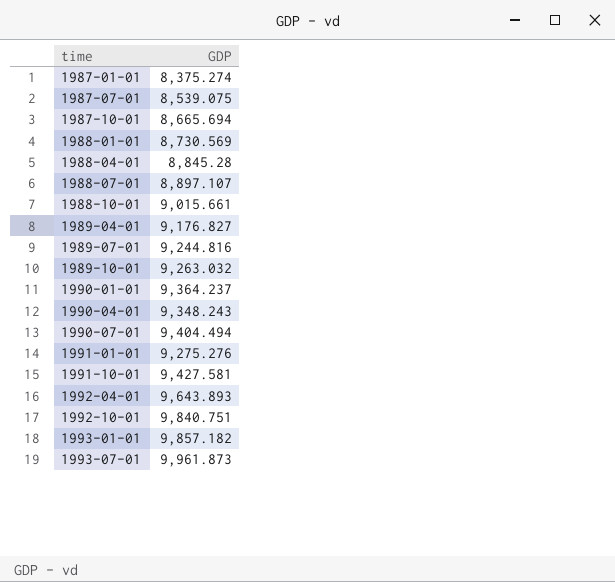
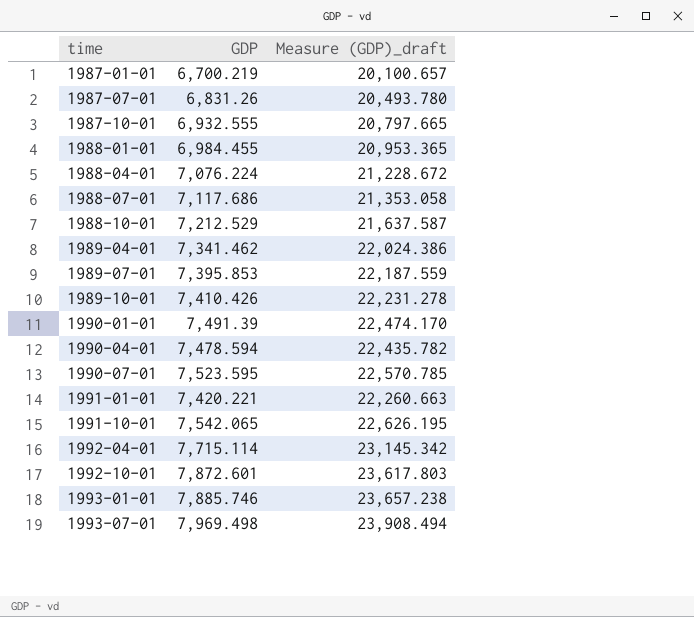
column Measure (GDP)_draft | formula: none -> [GDP] * 3
1987-01-01 | GDP: 8,375.274 -> 6,700.219
1987-07-01 | GDP: 8,539.075 -> 6,831.26
1987-10-01 | GDP: 8,665.694 -> 6,932.555
1988-01-01 | GDP: 8,730.569 -> 6,984.455
1988-04-01 | GDP: 8,845.28 -> 7,076.224
1988-07-01 | GDP: 8,897.107 -> 7,117.686
1988-10-01 | GDP: 9,015.661 -> 7,212.529
1989-04-01 | GDP: 9,176.827 -> 7,341.462
1989-07-01 | GDP: 9,244.816 -> 7,395.853
1989-10-01 | GDP: 9,263.032 -> 7,410.426
1990-01-01 | GDP: 9,364.237 -> 7,491.39
1990-04-01 | GDP: 9,348.243 -> 7,478.594
1990-07-01 | GDP: 9,404.494 -> 7,523.595
1991-01-01 | GDP: 9,275.276 -> 7,420.221
1991-10-01 | GDP: 9,427.581 -> 7,542.065
1992-04-01 | GDP: 9,643.893 -> 7,715.114
1992-10-01 | GDP: 9,840.751 -> 7,872.601
1993-01-01 | GDP: 9,857.182 -> 7,885.746
1993-07-01 | GDP: 9,961.873 -> 7,969.498

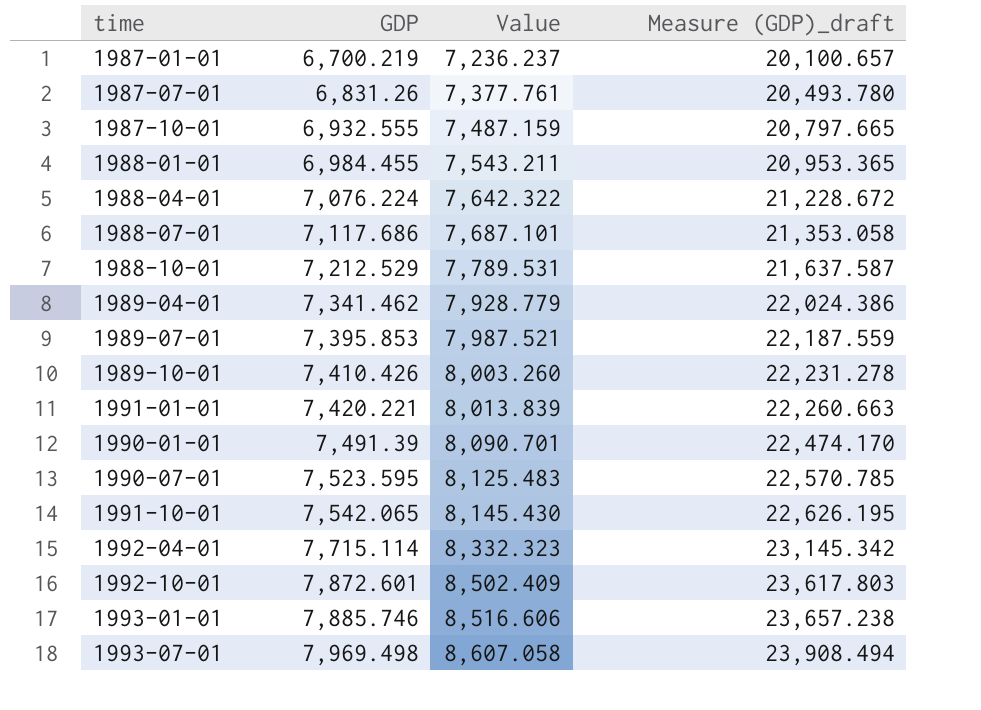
row order: time ascending -> GDP ascending
column Value | formula: none -> [GDP] * 1.08
row 1990-04-01: 7,478.594 | 22,435.782 -> none

